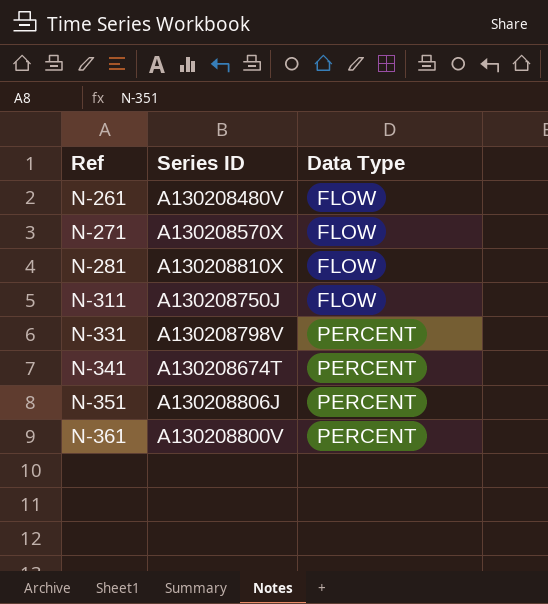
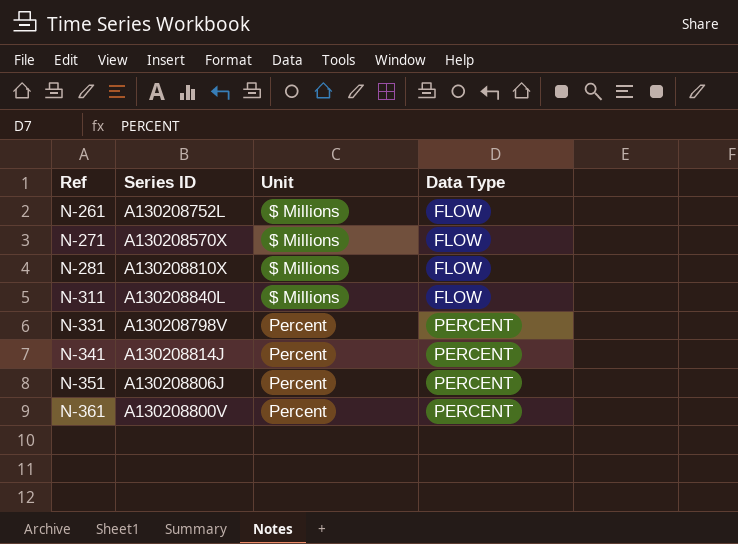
column Unit | position: none -> 3
N-261 | Series ID: A130208480V -> A130208752L
N-311 | Series ID: A130208750J -> A130208840L
N-341 | Series ID: A130208674T -> A130208814J

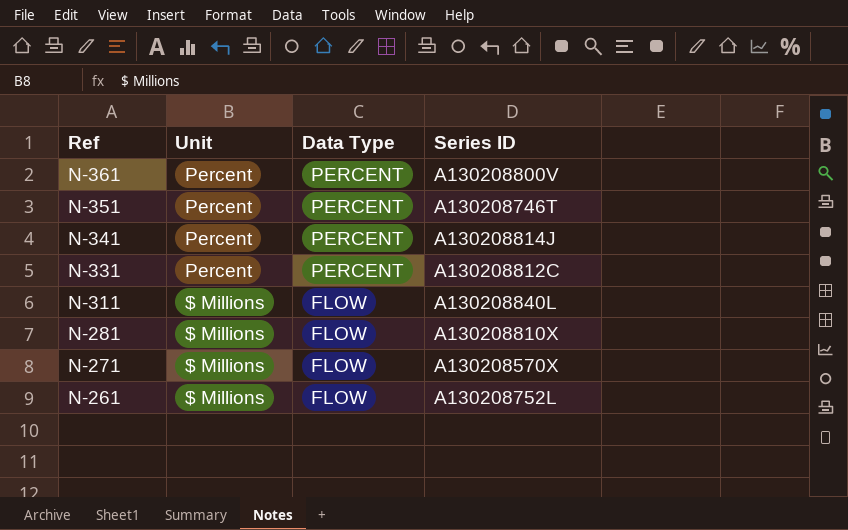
row order: Ref ascending -> Ref descending
column Series ID | position: 2 -> 4
N-351 | Series ID: A130208806J -> A130208746T
N-331 | Series ID: A130208798V -> A130208812C

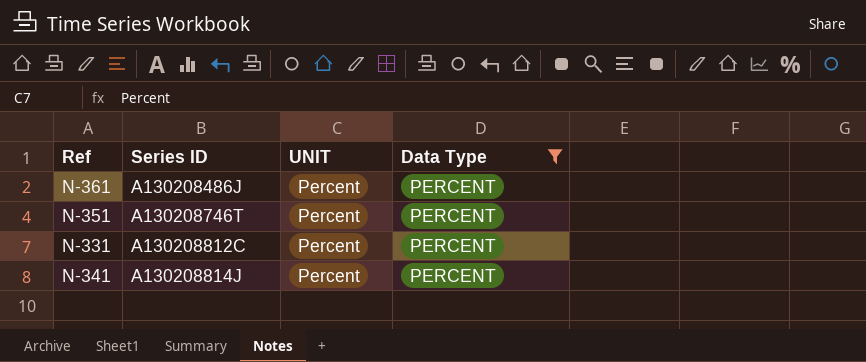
filter: none -> Data Type = PERCENT
row order: Ref descending -> Series ID ascending
column Series ID | position: 4 -> 2
column name: Unit -> UNIT
N-361 | Series ID: A130208800V -> A130208486J

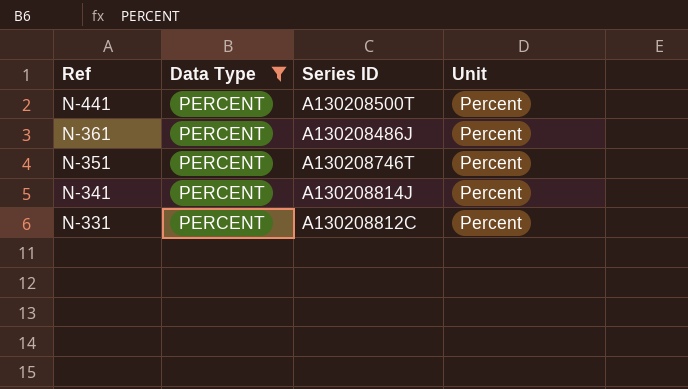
row order: Series ID ascending -> Ref descending
column Data Type | position: 4 -> 2
column name: UNIT -> Unit
row N-441: none -> PERCENT | A130208500T | Percent

